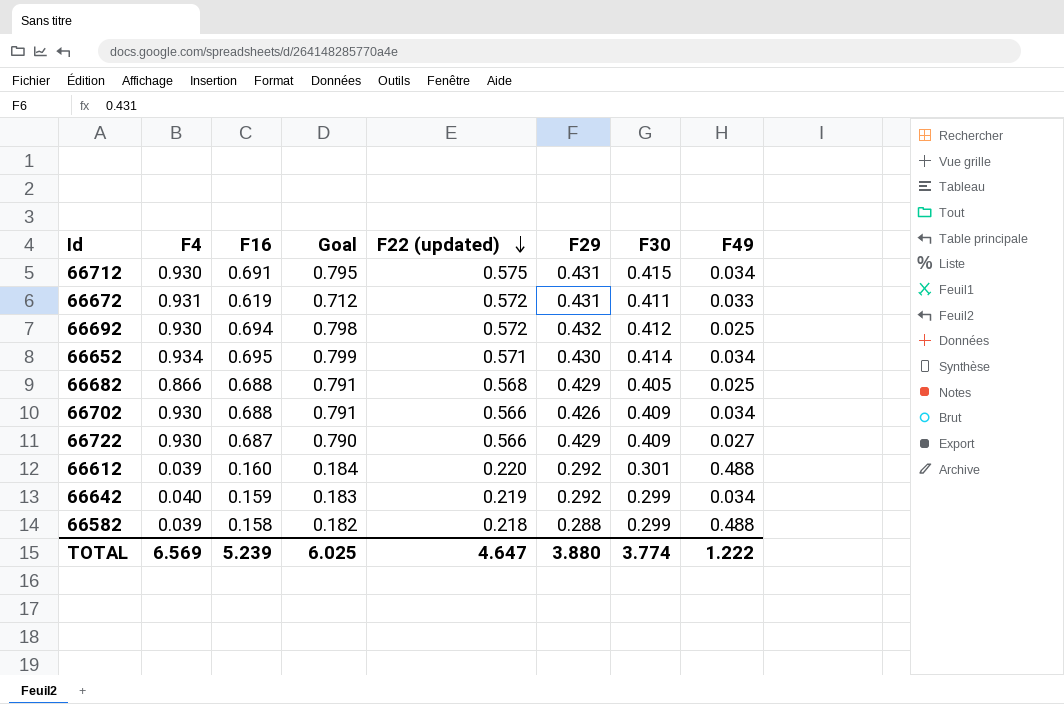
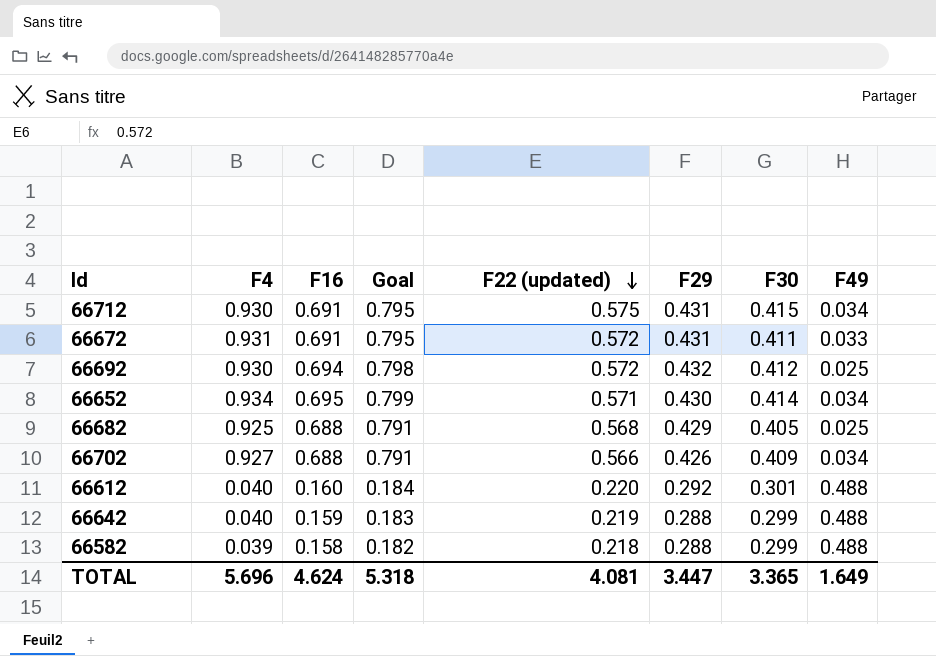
row 66722: 0.930 | 0.687 | 0.790 | 0.566 | 0.429 | 0.409 | 0.027 -> none
66672 | F16: 0.619 -> 0.691
66672 | Goal: 0.712 -> 0.795
66682 | F4: 0.866 -> 0.925
66702 | F4: 0.930 -> 0.927
66612 | F4: 0.039 -> 0.040
66642 | F29: 0.292 -> 0.288
66642 | F49: 0.034 -> 0.488
TOTAL | F4: 6.569 -> 5.696
TOTAL | F16: 5.239 -> 4.624
TOTAL | Goal: 6.025 -> 5.318
TOTAL | F22 (updated): 4.647 -> 4.081
TOTAL | F29: 3.880 -> 3.447
TOTAL | F30: 3.774 -> 3.365
TOTAL | F49: 1.222 -> 1.649

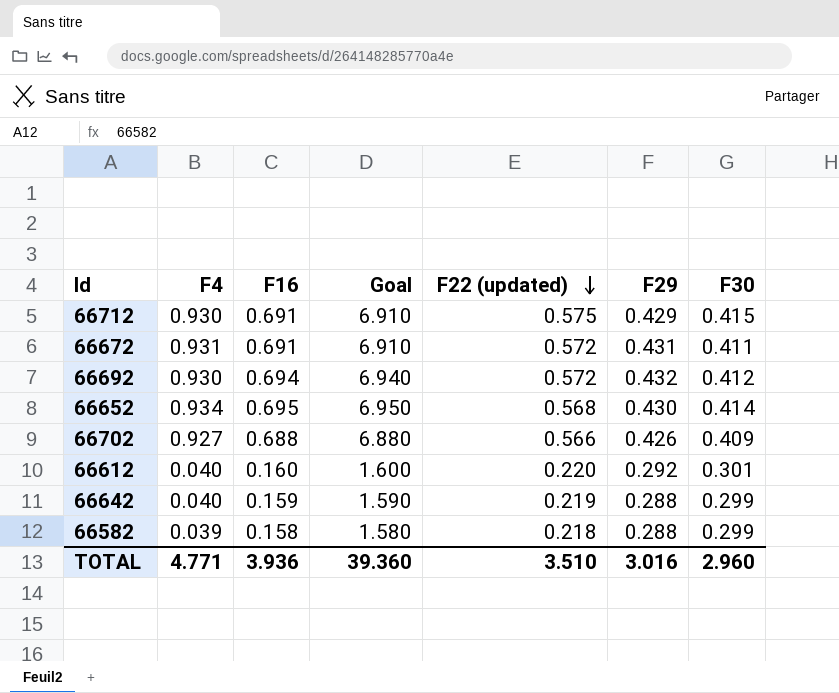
column F49 | position: 8 -> none
column Goal | formula: [F16] * 1.15 -> [F16] * 10
row 66682: 0.925 | 0.688 | 0.791 | 0.568 | 0.429 | 0.405 | 0.025 -> none
66712 | F29: 0.431 -> 0.429
66652 | F22 (updated): 0.571 -> 0.568
TOTAL | F4: 5.696 -> 4.771
TOTAL | F16: 4.624 -> 3.936
TOTAL | Goal: 5.318 -> 39.360
TOTAL | F22 (updated): 4.081 -> 3.510
TOTAL | F29: 3.447 -> 3.016
TOTAL | F30: 3.365 -> 2.960

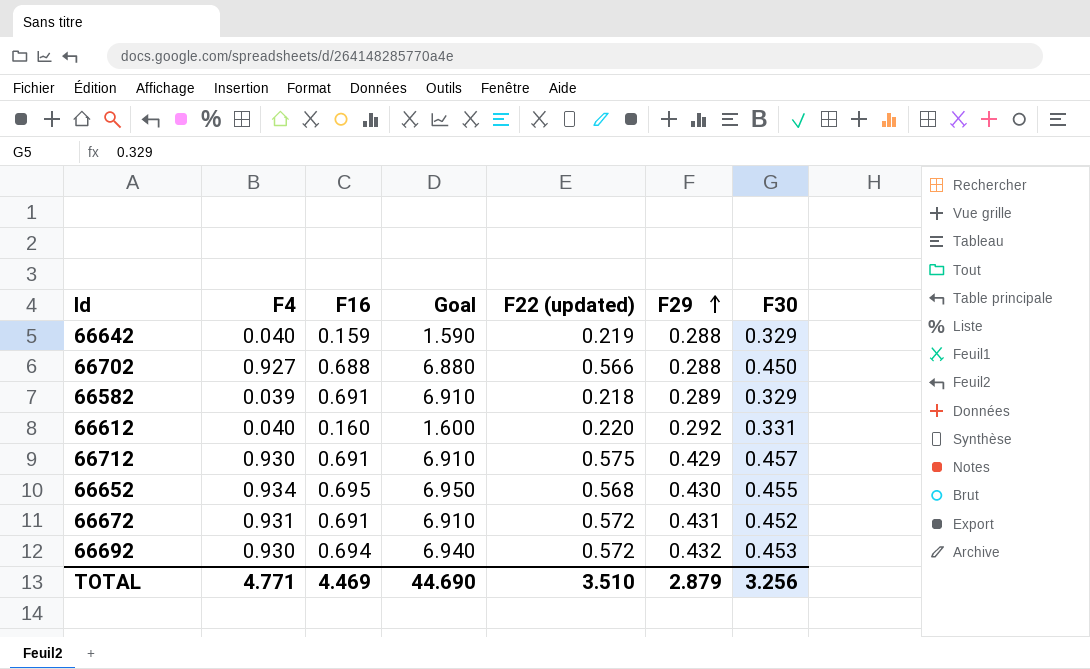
row order: F22 (updated) descending -> F29 ascending
66642 | F30: 0.299 -> 0.329
66702 | F29: 0.426 -> 0.288
66702 | F30: 0.409 -> 0.450
66582 | F16: 0.158 -> 0.691
66582 | Goal: 1.580 -> 6.910
66582 | F29: 0.288 -> 0.289
66582 | F30: 0.299 -> 0.329
66612 | F30: 0.301 -> 0.331
66712 | F30: 0.415 -> 0.457
66652 | F30: 0.414 -> 0.455
66672 | F30: 0.411 -> 0.452
66692 | F30: 0.412 -> 0.453
TOTAL | F16: 3.936 -> 4.469
TOTAL | Goal: 39.360 -> 44.690
TOTAL | F29: 3.016 -> 2.879
TOTAL | F30: 2.960 -> 3.256

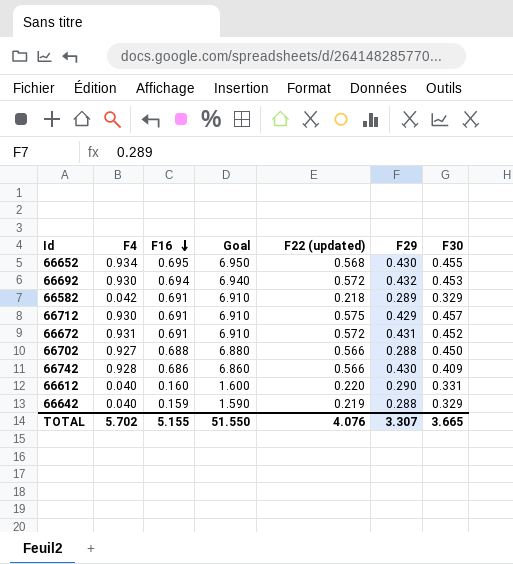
row order: F29 ascending -> F16 descending
66582 | F4: 0.039 -> 0.042
row 66742: none -> 0.928 | 0.686 | 6.860 | 0.566 | 0.430 | 0.409
66612 | F29: 0.292 -> 0.290
TOTAL | F4: 4.771 -> 5.702
TOTAL | F16: 4.469 -> 5.155
TOTAL | Goal: 44.690 -> 51.550
TOTAL | F22 (updated): 3.510 -> 4.076
TOTAL | F29: 2.879 -> 3.307
TOTAL | F30: 3.256 -> 3.665

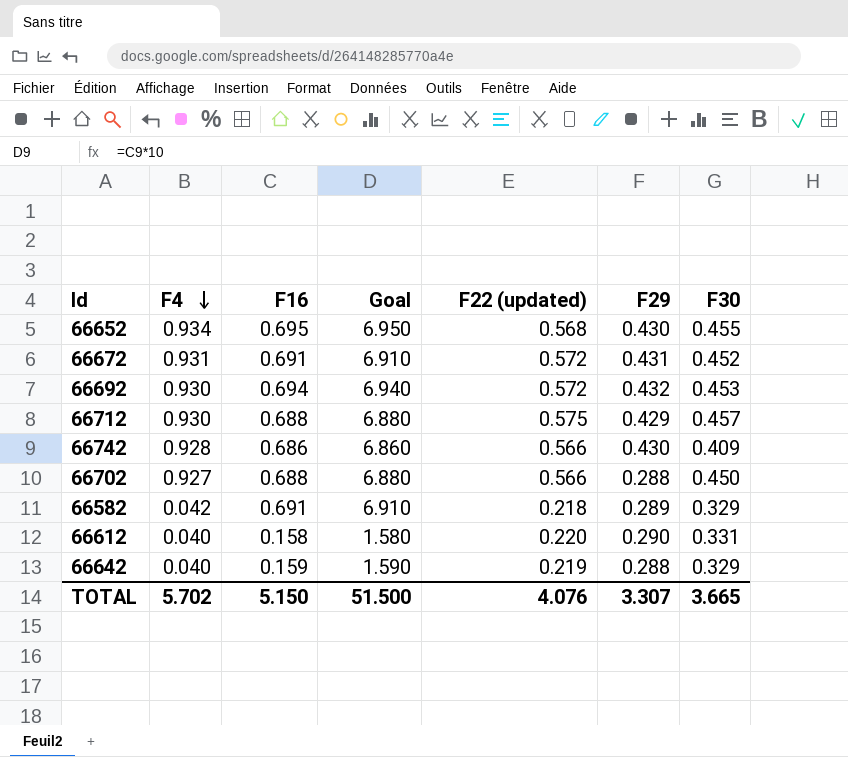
row order: F16 descending -> F4 descending
66712 | F16: 0.691 -> 0.688
66712 | Goal: 6.910 -> 6.880
66612 | F16: 0.160 -> 0.158
66612 | Goal: 1.600 -> 1.580
TOTAL | F16: 5.155 -> 5.150
TOTAL | Goal: 51.550 -> 51.500

